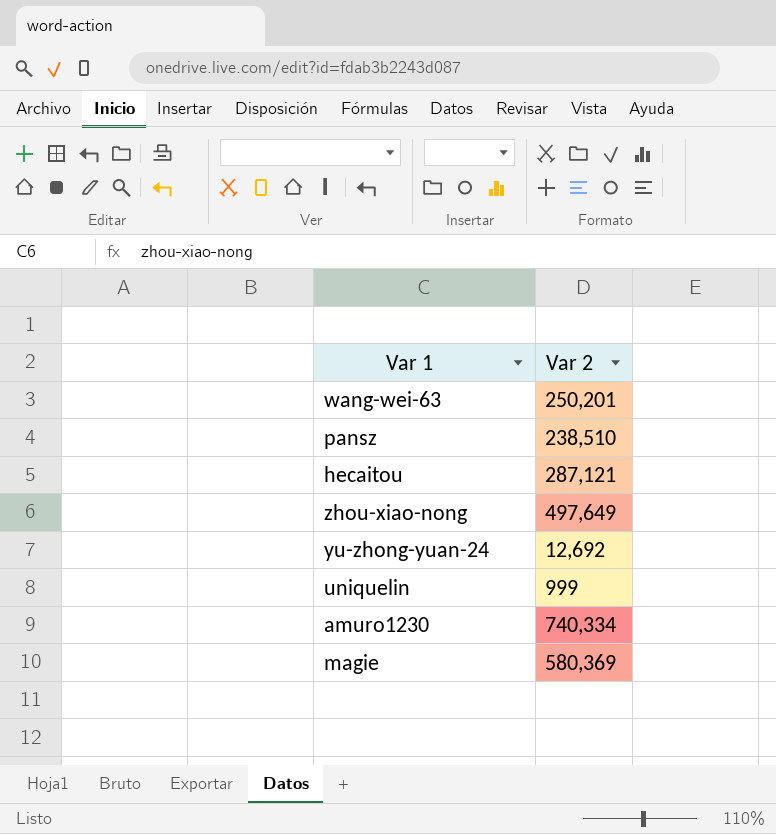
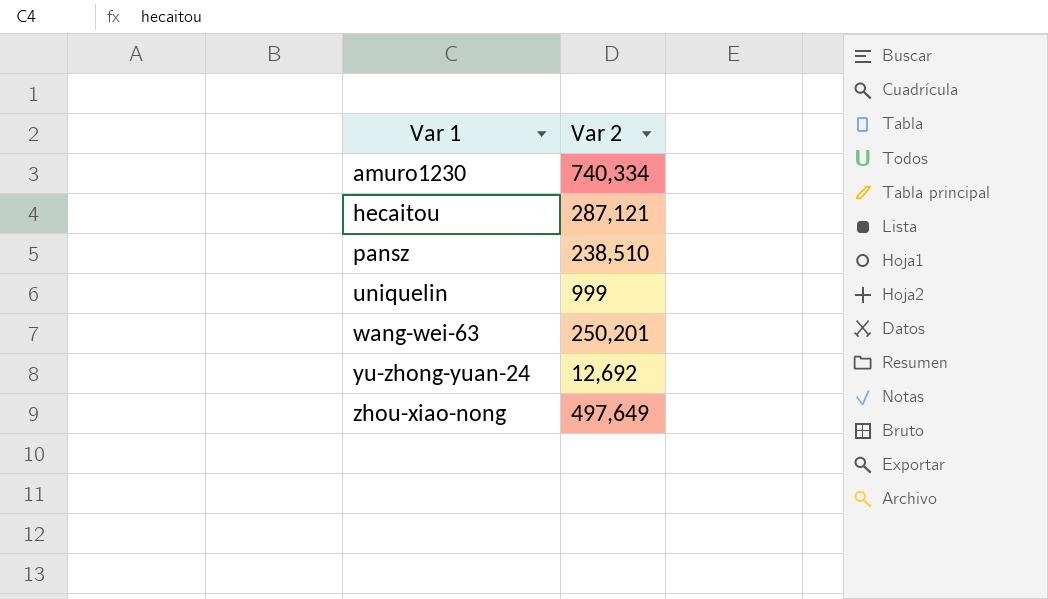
row order: none -> Var 1 ascending
row magie: 580,369 -> none

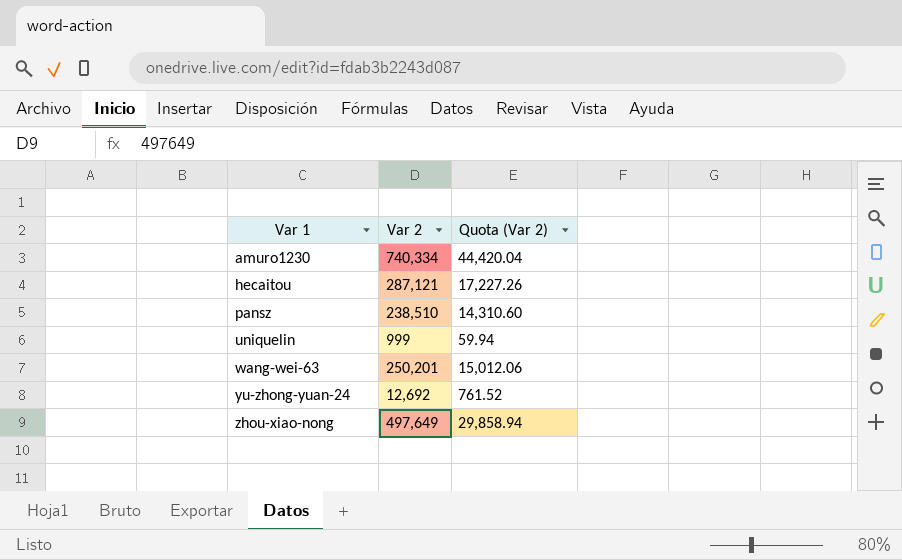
column Quota (Var 2) | formula: none -> [Var 2] * 0.06

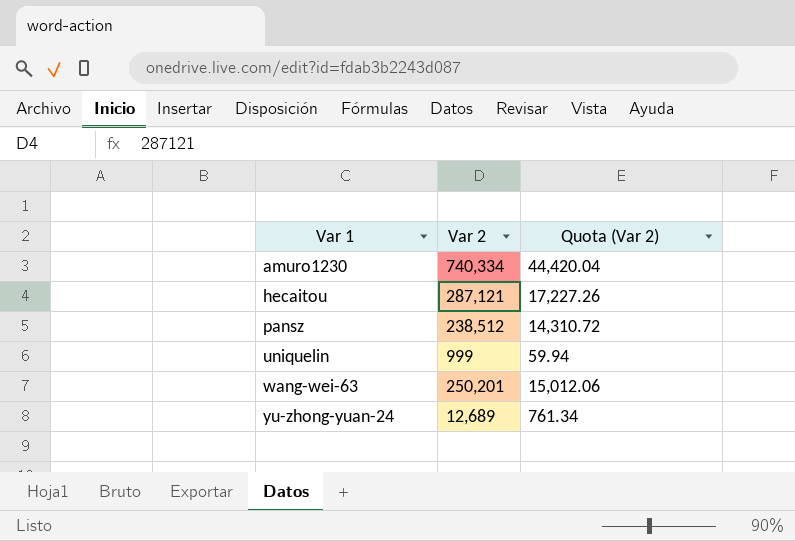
row zhou-xiao-nong: 497,649 | 29,858.94 -> none
pansz | Var 2: 238,510 -> 238,512
pansz | Quota (Var 2): 14,310.60 -> 14,310.72
yu-zhong-yuan-24 | Var 2: 12,692 -> 12,689
yu-zhong-yuan-24 | Quota (Var 2): 761.52 -> 761.34

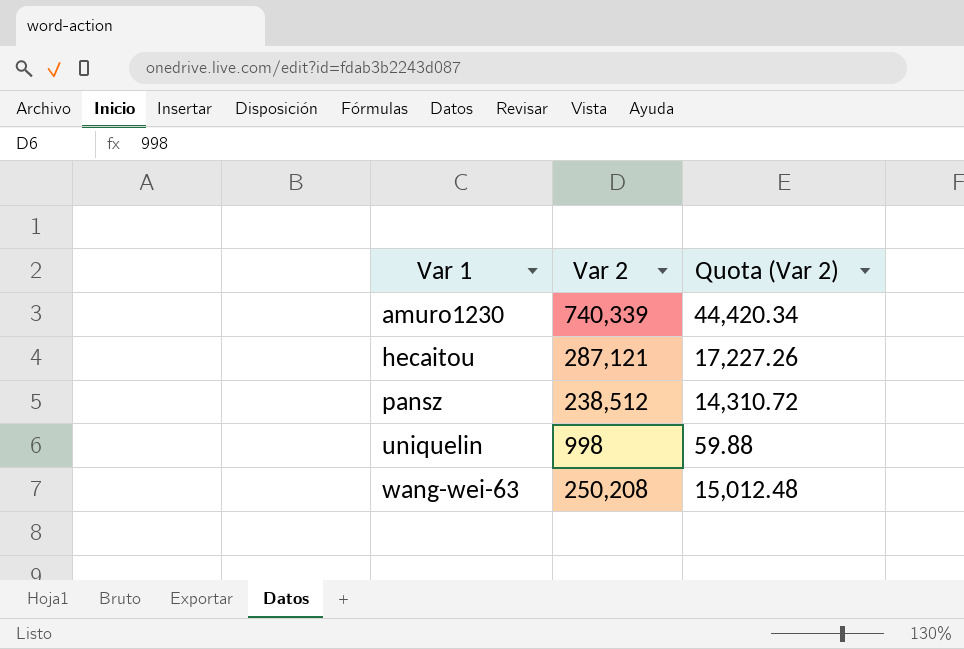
row yu-zhong-yuan-24: 12,689 | 761.34 -> none
amuro1230 | Var 2: 740,334 -> 740,339
amuro1230 | Quota (Var 2): 44,420.04 -> 44,420.34
uniquelin | Var 2: 999 -> 998
uniquelin | Quota (Var 2): 59.94 -> 59.88
wang-wei-63 | Var 2: 250,201 -> 250,208
wang-wei-63 | Quota (Var 2): 15,012.06 -> 15,012.48

